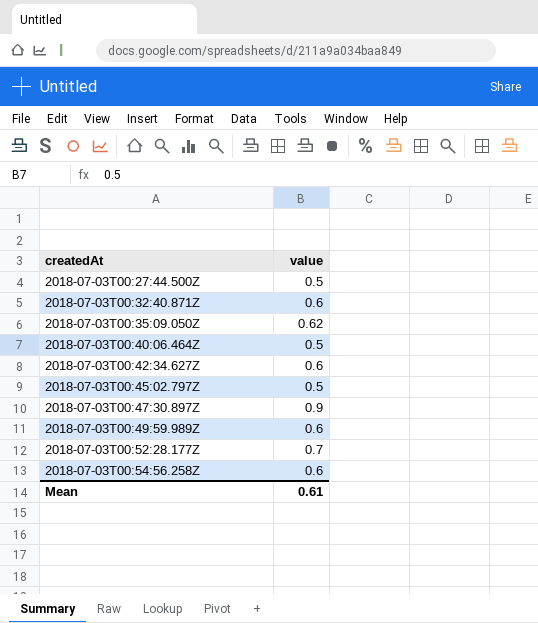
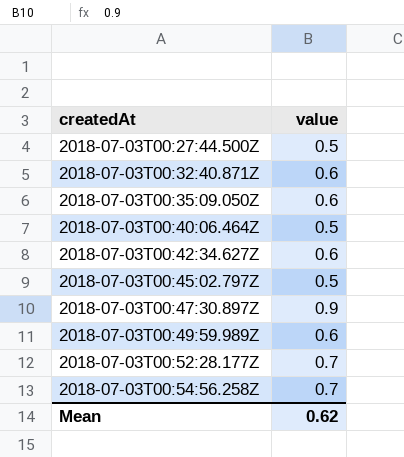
2018-07-03T00:35:09.050Z | value: 0.62 -> 0.6
2018-07-03T00:54:56.258Z | value: 0.6 -> 0.7
Mean | value: 0.61 -> 0.62

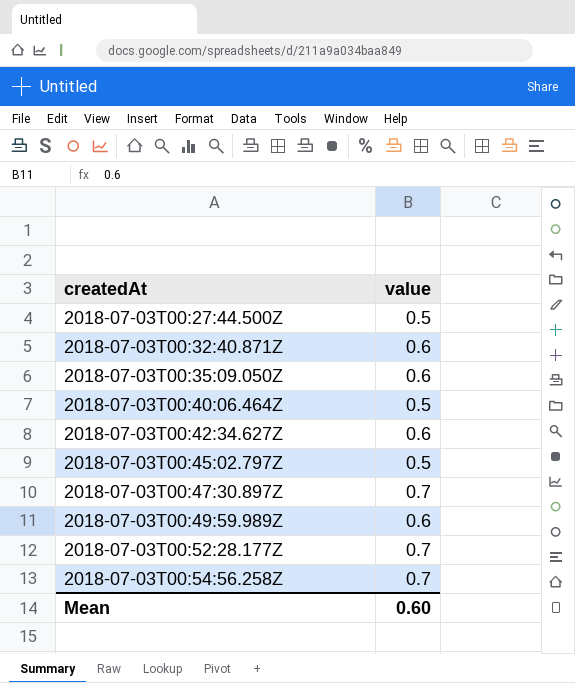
2018-07-03T00:47:30.897Z | value: 0.9 -> 0.7
Mean | value: 0.62 -> 0.60

